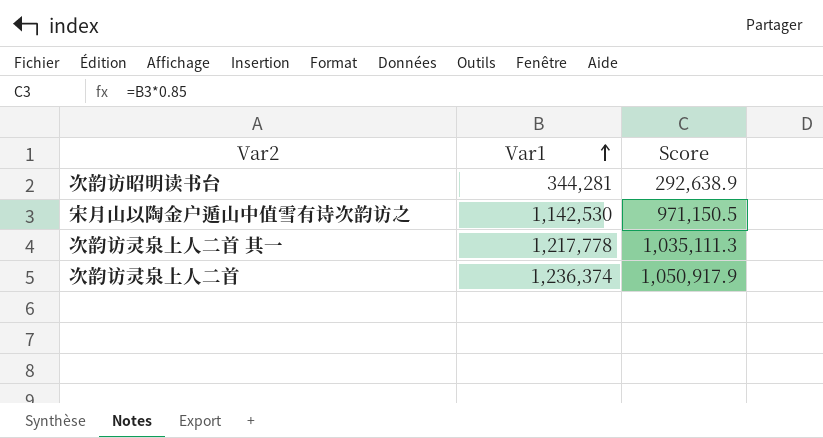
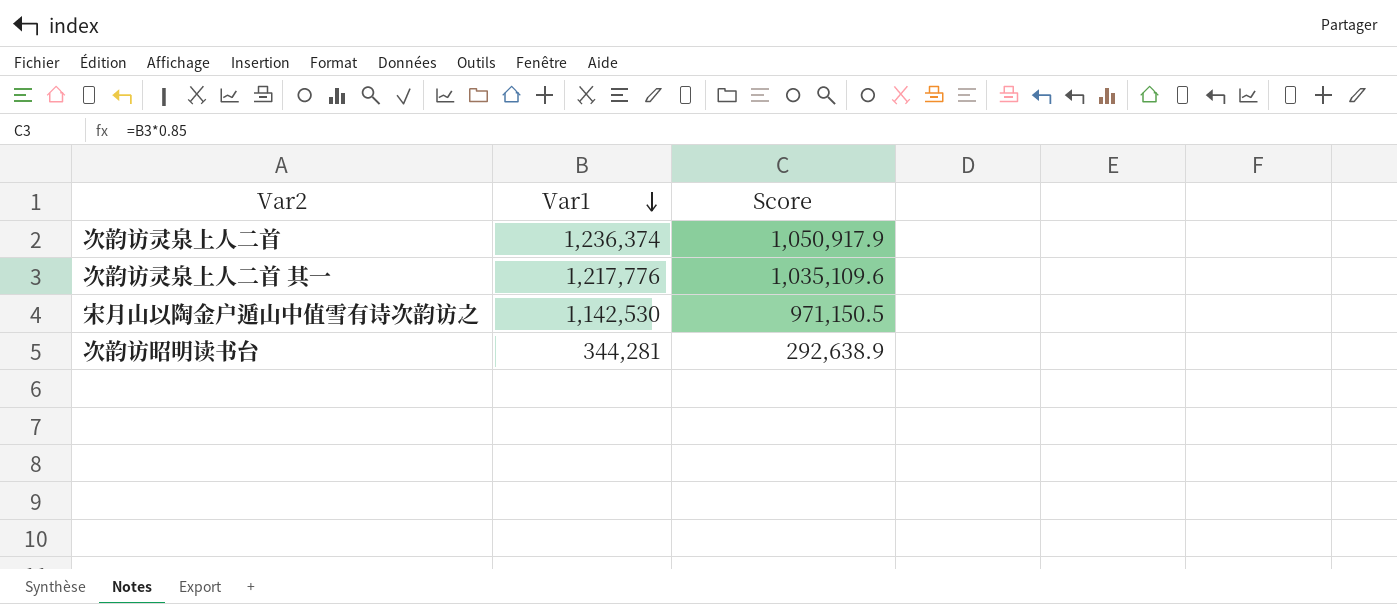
row order: Var1 ascending -> Var1 descending
次韵访灵泉上人二首 其一 | Var1: 1,217,778 -> 1,217,776
次韵访灵泉上人二首 其一 | Score: 1,035,111.3 -> 1,035,109.6

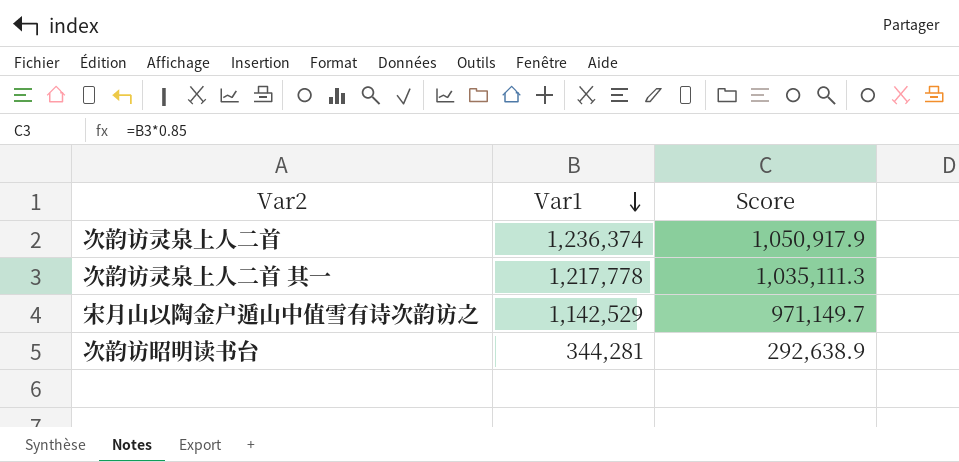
次韵访灵泉上人二首 其一 | Var1: 1,217,776 -> 1,217,778
次韵访灵泉上人二首 其一 | Score: 1,035,109.6 -> 1,035,111.3
宋月山以陶金户遁山中值雪有诗次韵访之 | Var1: 1,142,530 -> 1,142,529
宋月山以陶金户遁山中值雪有诗次韵访之 | Score: 971,150.5 -> 971,149.7

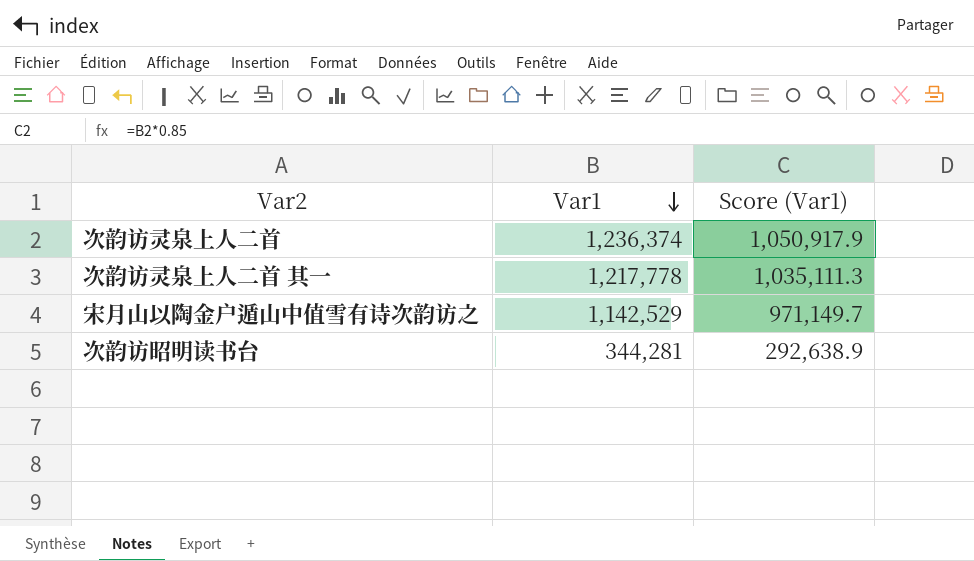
column name: Score -> Score (Var1)

